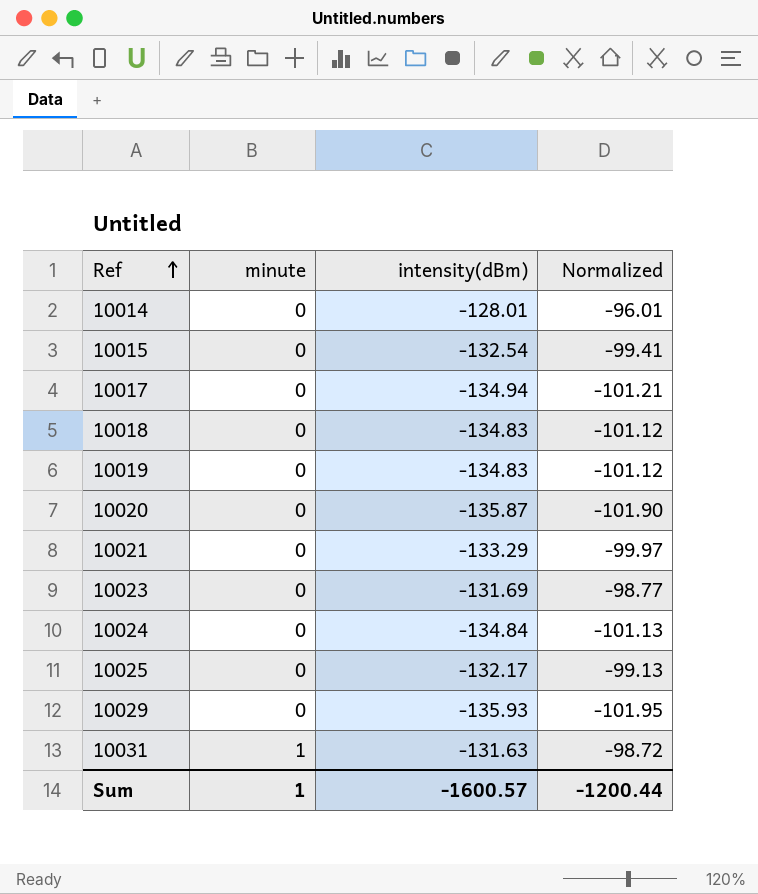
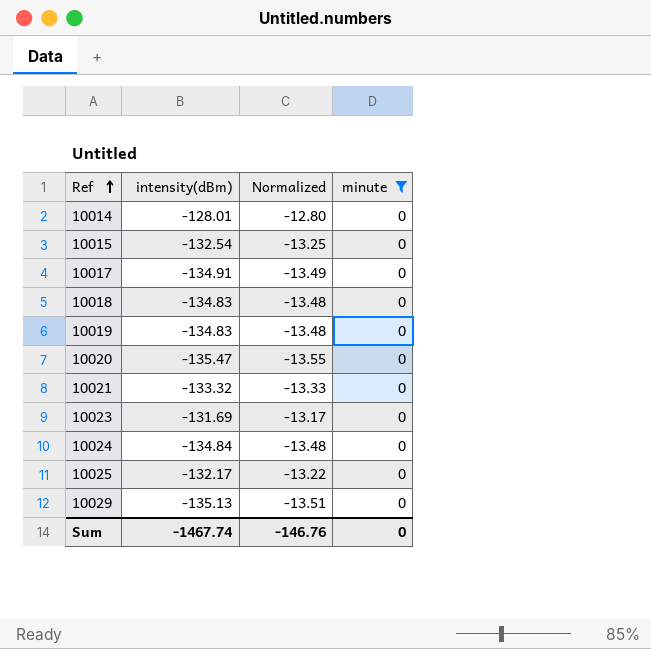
filter: none -> minute = 0
column Normalized | formula: [intensity(dBm)] * 0.75 -> [intensity(dBm)] * 0.1
column minute | position: 2 -> 4
10017 | intensity(dBm): -134.94 -> -134.91
10020 | intensity(dBm): -135.87 -> -135.47
10021 | intensity(dBm): -133.29 -> -133.32
10029 | intensity(dBm): -135.93 -> -135.13
Sum | intensity(dBm): -1600.57 -> -1467.74
Sum | Normalized: -1200.44 -> -146.76
Sum | minute: 1 -> 0

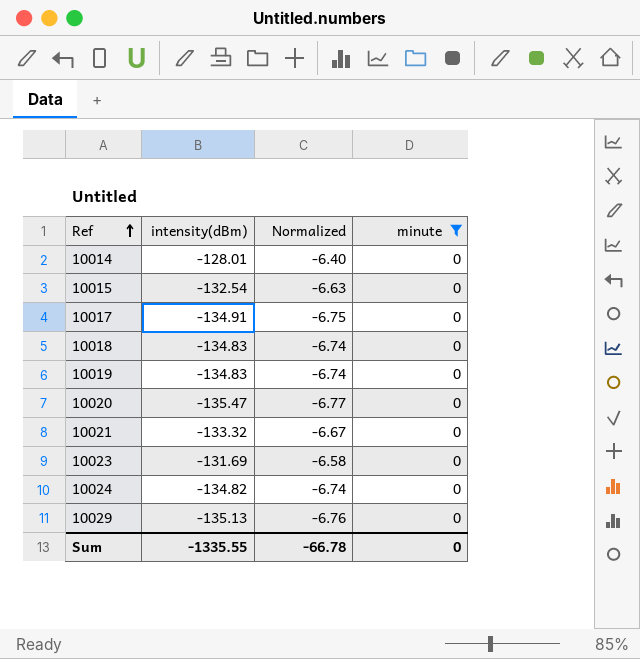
column Normalized | formula: [intensity(dBm)] * 0.1 -> [intensity(dBm)] * 0.05
row 10025: -132.17 | -13.22 | 0 -> none
10024 | intensity(dBm): -134.84 -> -134.82
Sum | intensity(dBm): -1467.74 -> -1335.55
Sum | Normalized: -146.76 -> -66.78

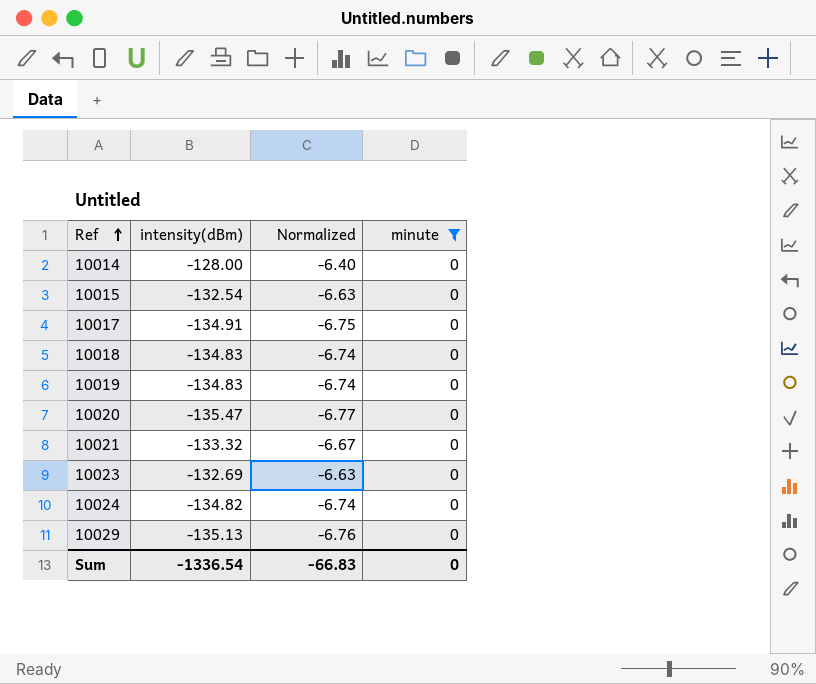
10014 | intensity(dBm): -128.01 -> -128.00
10023 | intensity(dBm): -131.69 -> -132.69
10023 | Normalized: -6.58 -> -6.63
Sum | intensity(dBm): -1335.55 -> -1336.54
Sum | Normalized: -66.78 -> -66.83

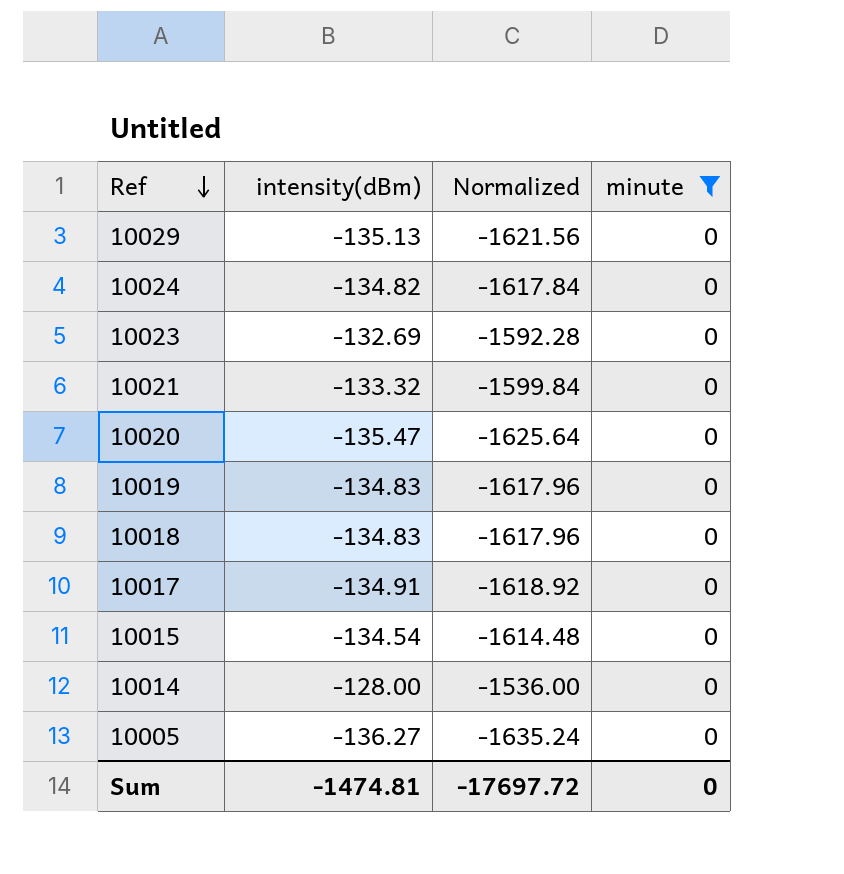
row order: Ref ascending -> Ref descending
column Normalized | formula: [intensity(dBm)] * 0.05 -> [intensity(dBm)] * 12
10015 | intensity(dBm): -132.54 -> -134.54
row 10005: none -> -136.27 | -1635.24 | 0
Sum | intensity(dBm): -1336.54 -> -1474.81
Sum | Normalized: -66.83 -> -17697.72

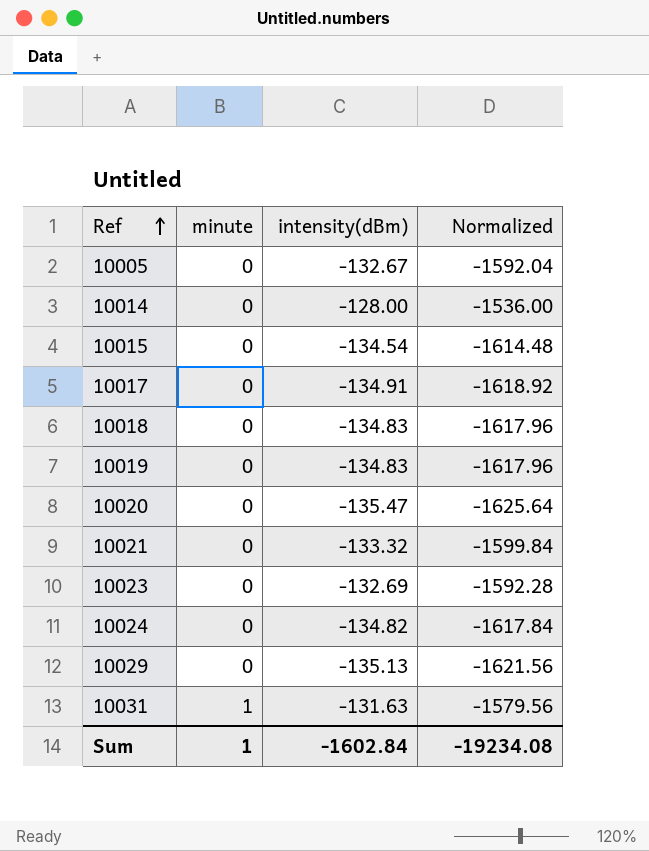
filter: minute = 0 -> none
row order: Ref descending -> Ref ascending
column minute | position: 4 -> 2
10005 | intensity(dBm): -136.27 -> -132.67
10005 | Normalized: -1635.24 -> -1592.04
Sum | minute: 0 -> 1
Sum | intensity(dBm): -1474.81 -> -1602.84
Sum | Normalized: -17697.72 -> -19234.08

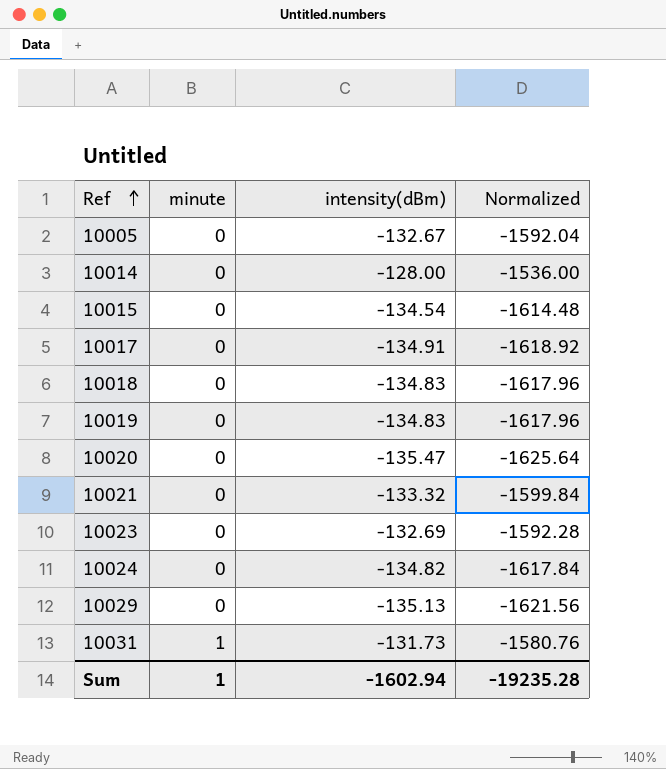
10031 | intensity(dBm): -131.63 -> -131.73
10031 | Normalized: -1579.56 -> -1580.76
Sum | intensity(dBm): -1602.84 -> -1602.94
Sum | Normalized: -19234.08 -> -19235.28

